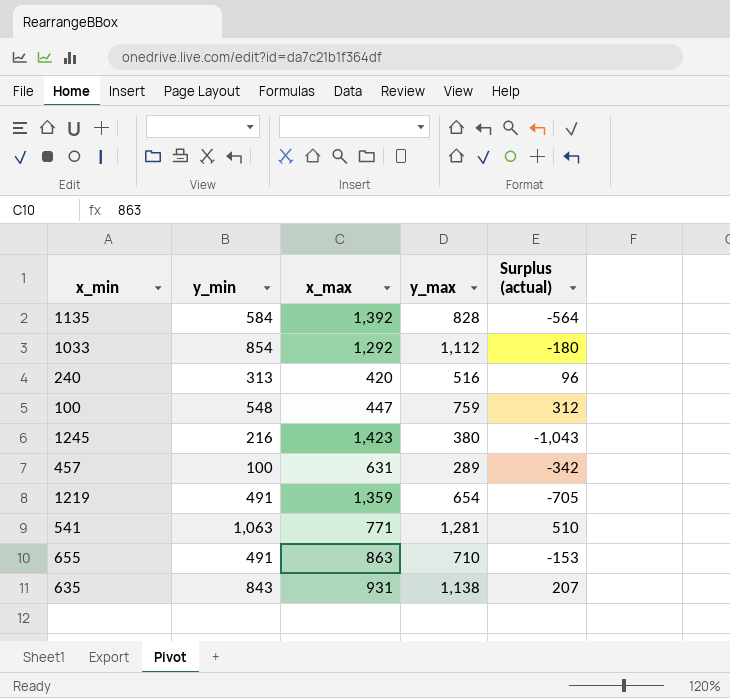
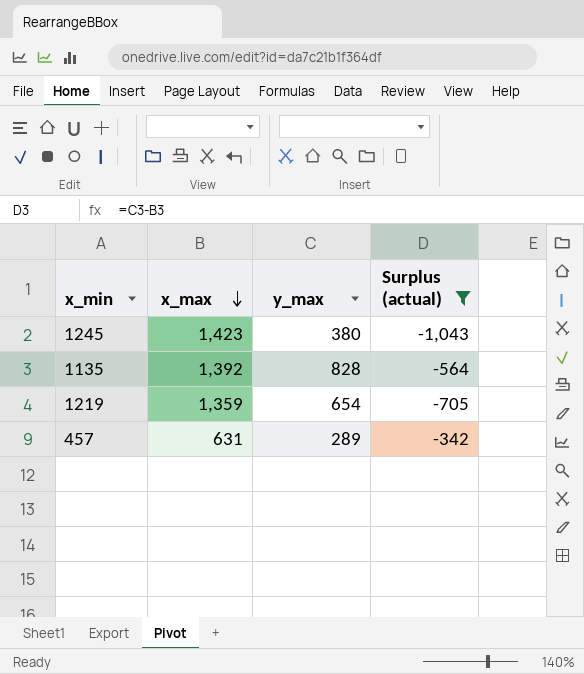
filter: none -> Surplus (actual) <= -342
row order: none -> x_max descending
column y_min | position: 2 -> none

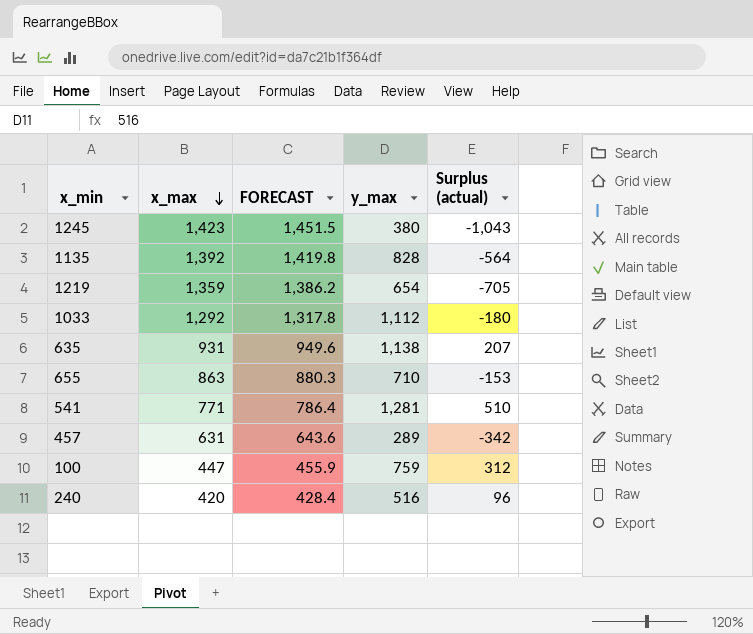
filter: Surplus (actual) <= -342 -> none
column FORECAST | formula: none -> [x_max] * 1.02

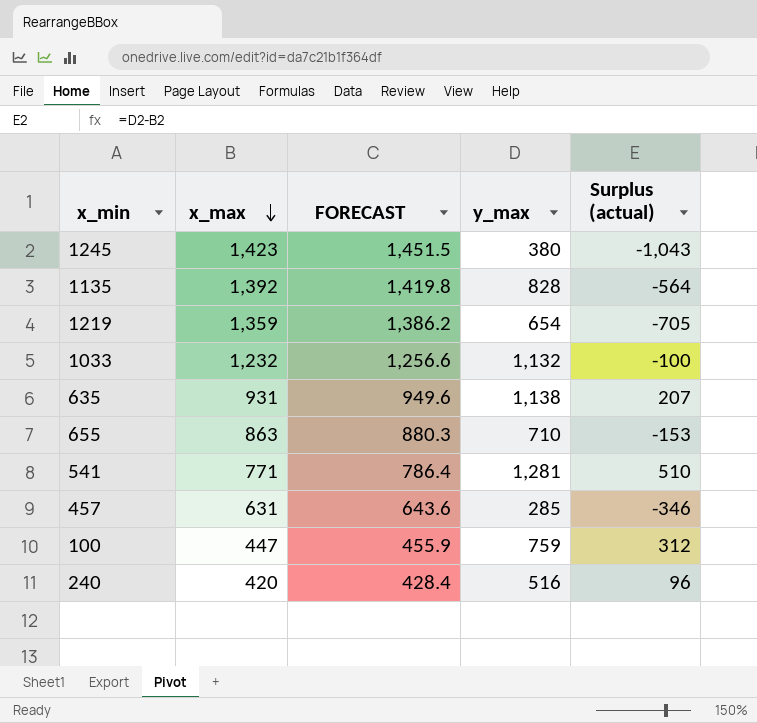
1033 | x_max: 1,292 -> 1,232
1033 | FORECAST: 1,317.8 -> 1,256.6
1033 | y_max: 1,112 -> 1,132
1033 | Surplus (actual): -180 -> -100
457 | y_max: 289 -> 285
457 | Surplus (actual): -342 -> -346

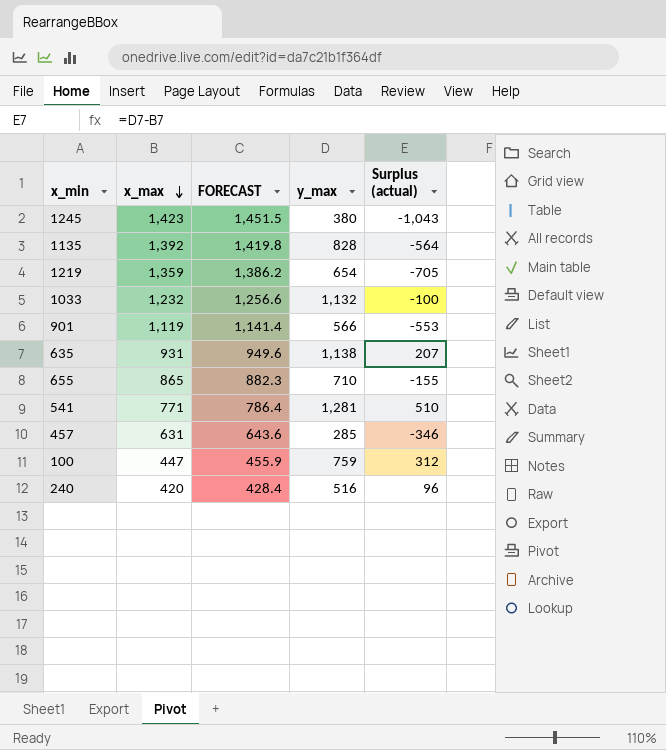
row 901: none -> 1,119 | 1,141.4 | 566 | -553
655 | x_max: 863 -> 865
655 | FORECAST: 880.3 -> 882.3
655 | Surplus (actual): -153 -> -155

